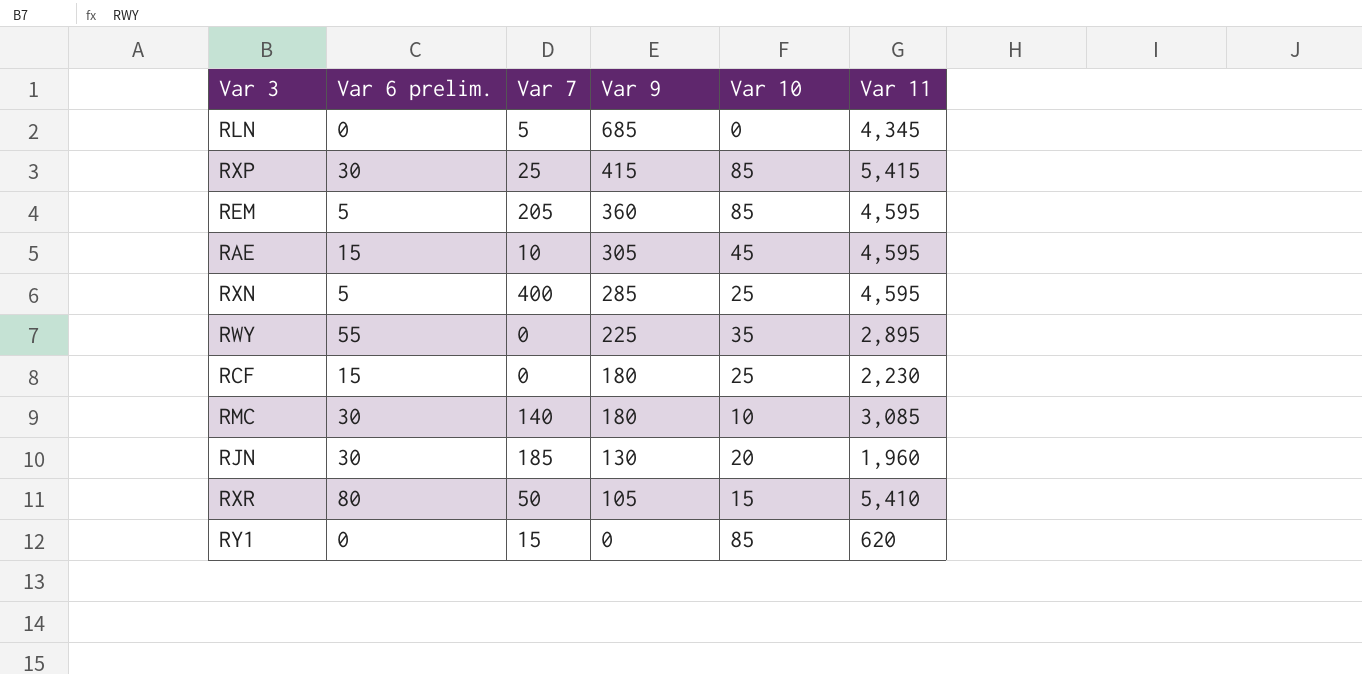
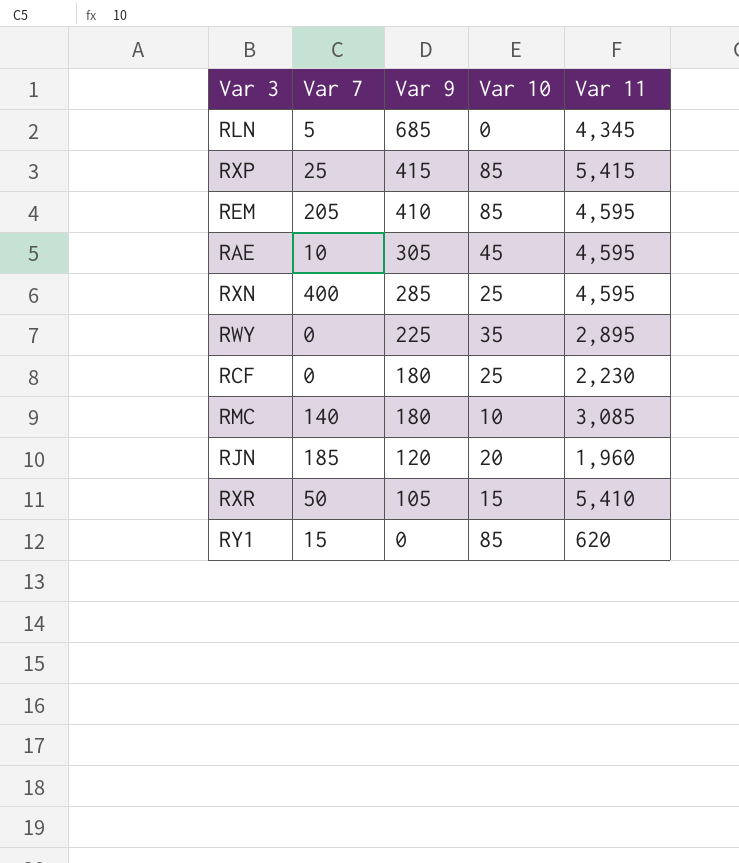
column Var 6 prelim. | position: 2 -> none
REM | Var 9: 360 -> 410
RJN | Var 9: 130 -> 120

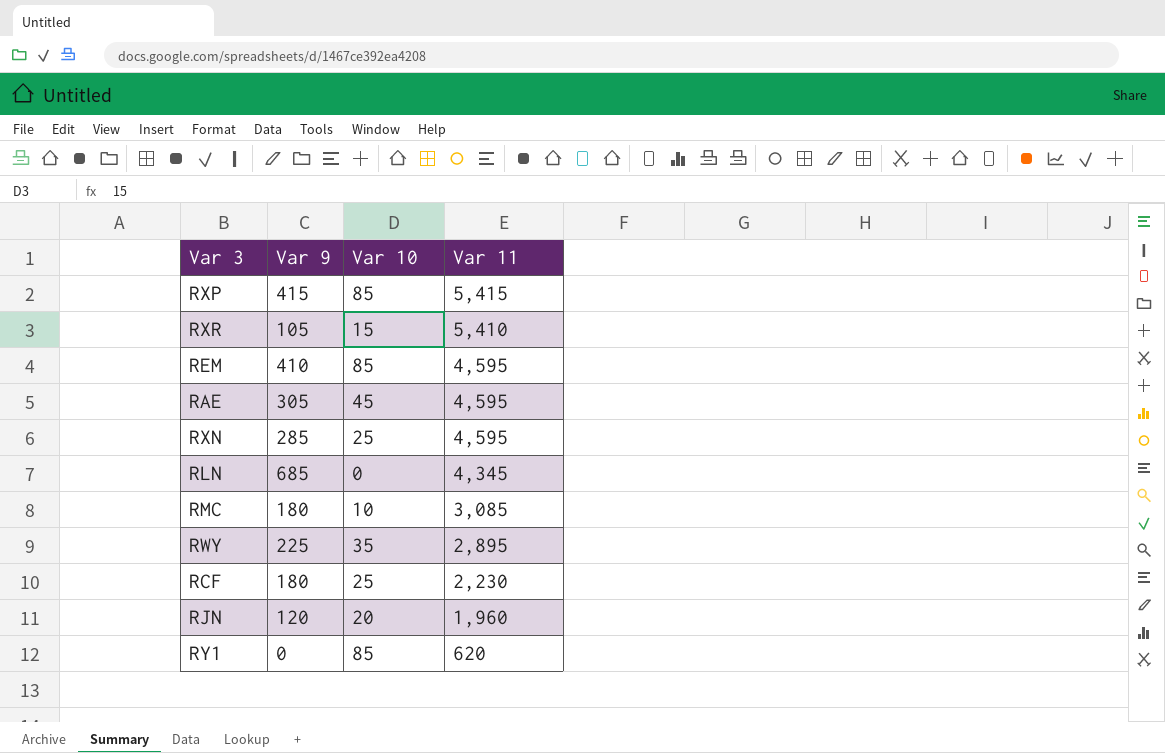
row order: Var 9 descending -> Var 11 descending
column Var 7 | position: 2 -> none

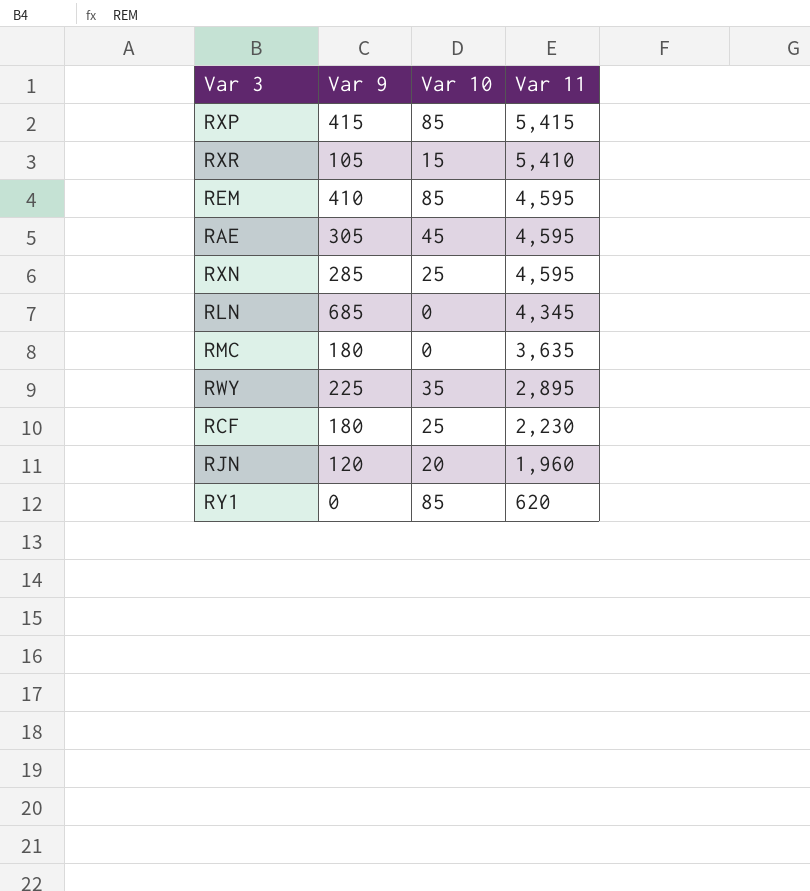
RMC | Var 10: 10 -> 0
RMC | Var 11: 3,085 -> 3,635

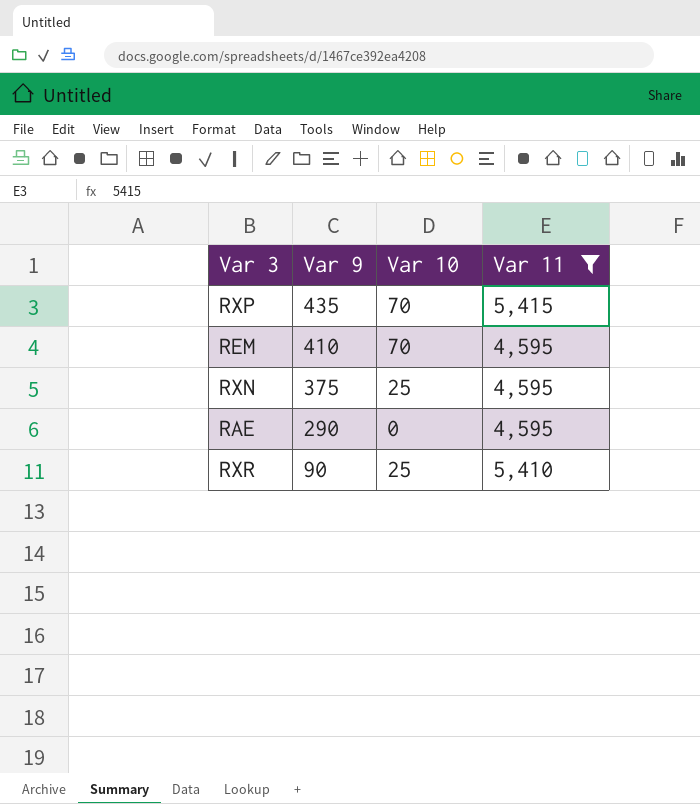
filter: none -> Var 11 >= 4,595
row order: Var 11 descending -> Var 9 descending
RXP | Var 9: 415 -> 435
RXP | Var 10: 85 -> 70
REM | Var 10: 85 -> 70
RXN | Var 9: 285 -> 375
RAE | Var 9: 305 -> 290
RAE | Var 10: 45 -> 0
RXR | Var 9: 105 -> 90
RXR | Var 10: 15 -> 25

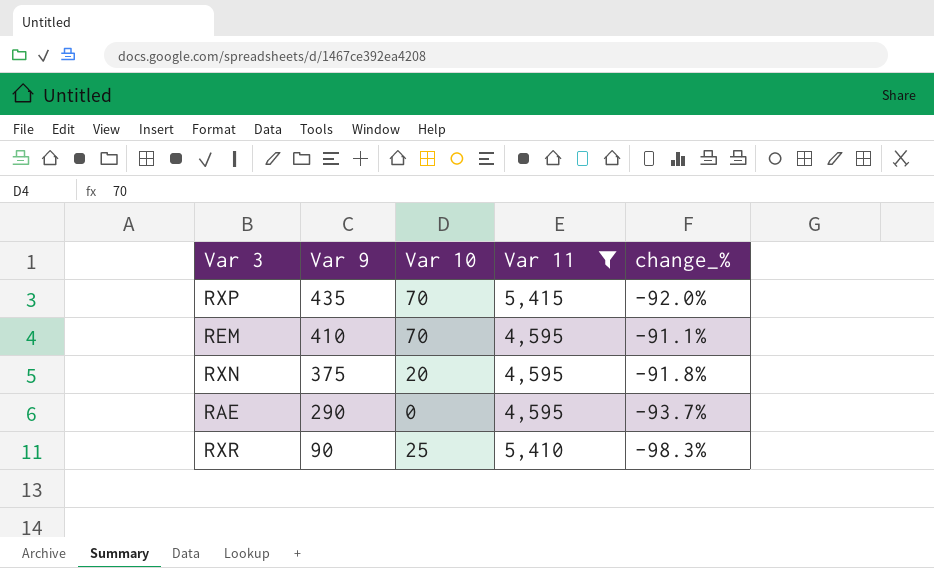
column change_% | formula: none -> ([Var 9] - [Var 11]) / [Var 11]
RXN | Var 10: 25 -> 20

